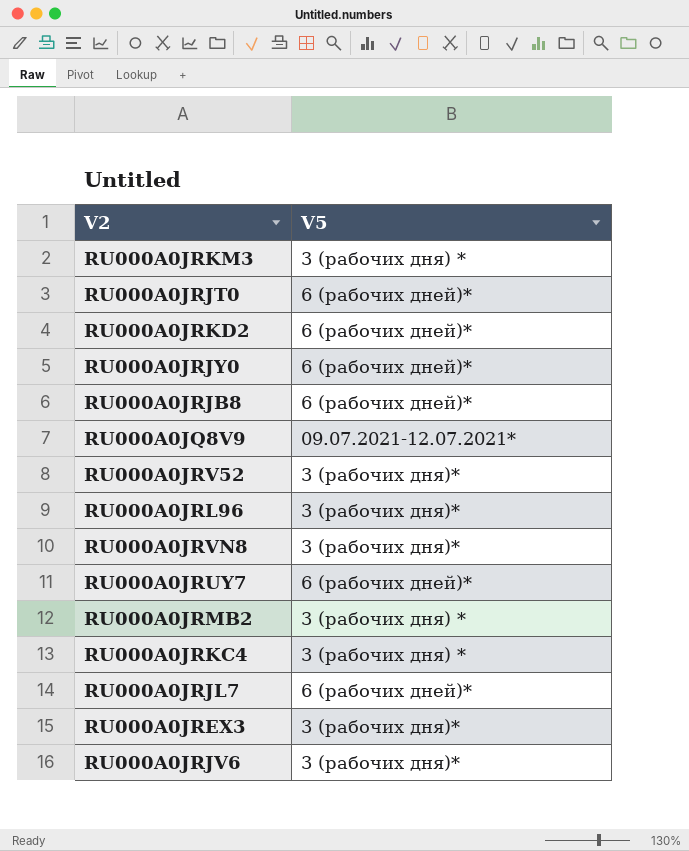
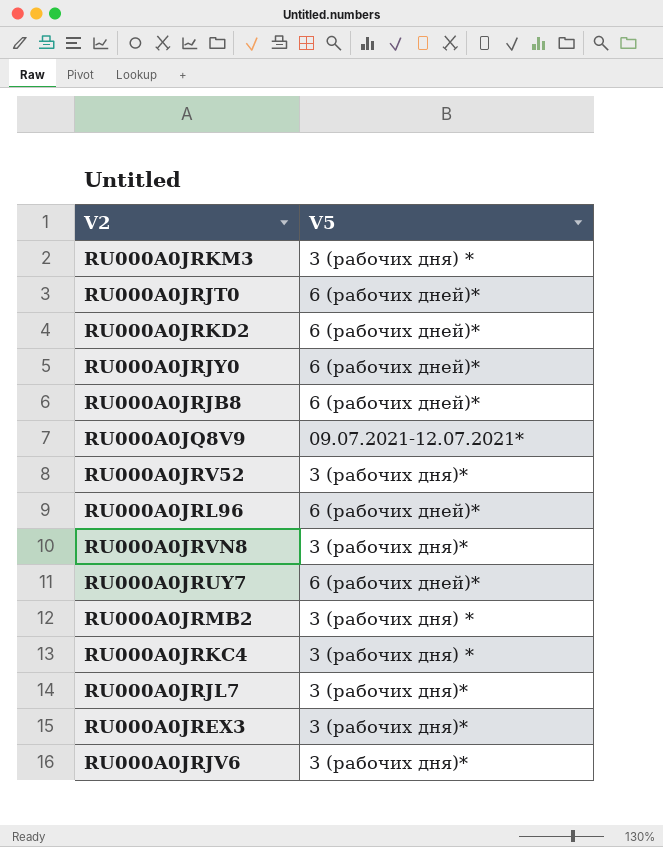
RU000A0JRL96 | V5: 3 (рабочих дня)* -> 6 (рабочих дней)*
RU000A0JRJL7 | V5: 6 (рабочих дней)* -> 3 (рабочих дня)*

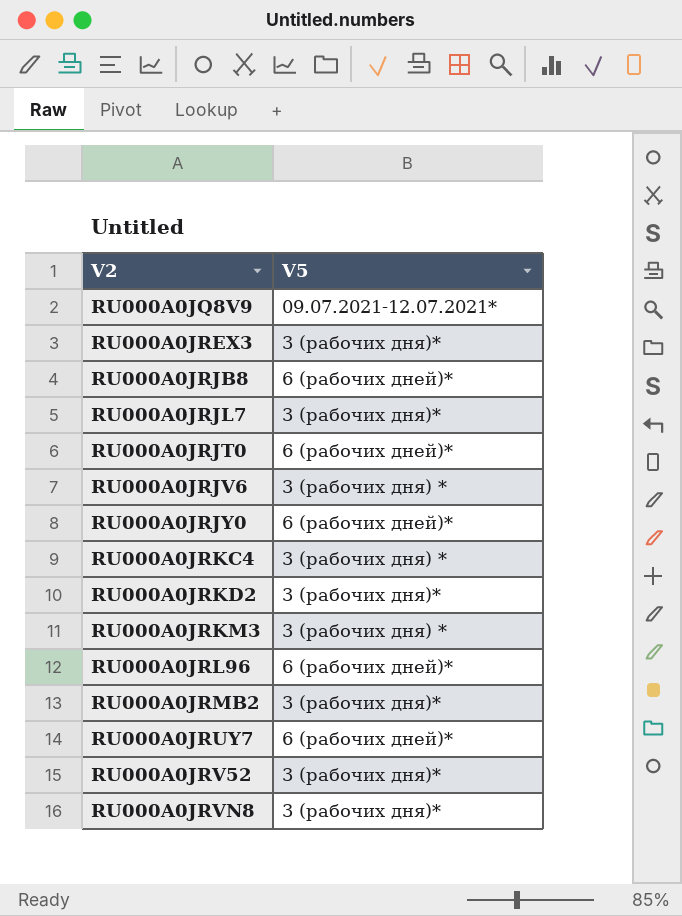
row order: none -> V2 ascending
RU000A0JRJV6 | V5: 3 (рабочих дня)* -> 3 (рабочих дня) *
RU000A0JRKD2 | V5: 6 (рабочих дней)* -> 3 (рабочих дня)*
RU000A0JRMB2 | V5: 3 (рабочих дня) * -> 3 (рабочих дня)*

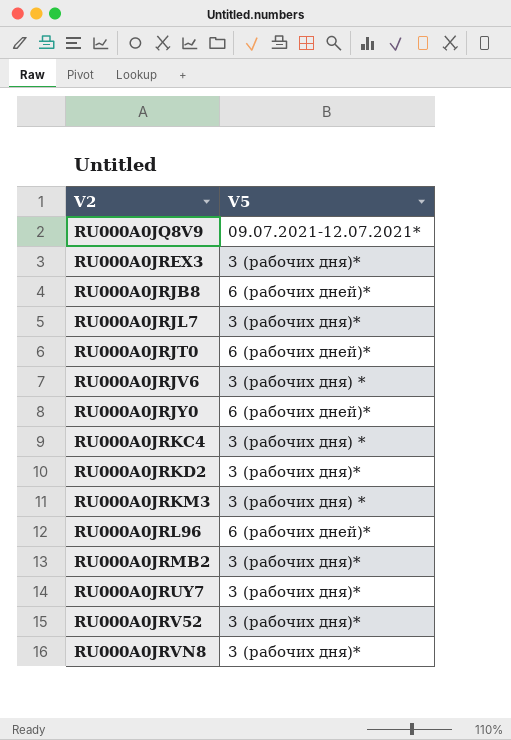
RU000A0JRUY7 | V5: 6 (рабочих дней)* -> 3 (рабочих дня)*

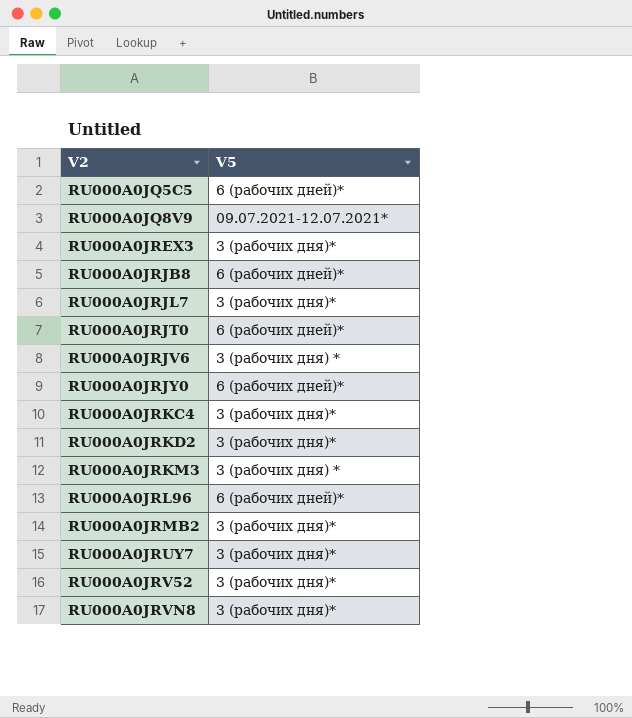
row RU000A0JQ5C5: none -> 6 (рабочих дней)*
RU000A0JRKC4 | V5: 3 (рабочих дня) * -> 3 (рабочих дня)*

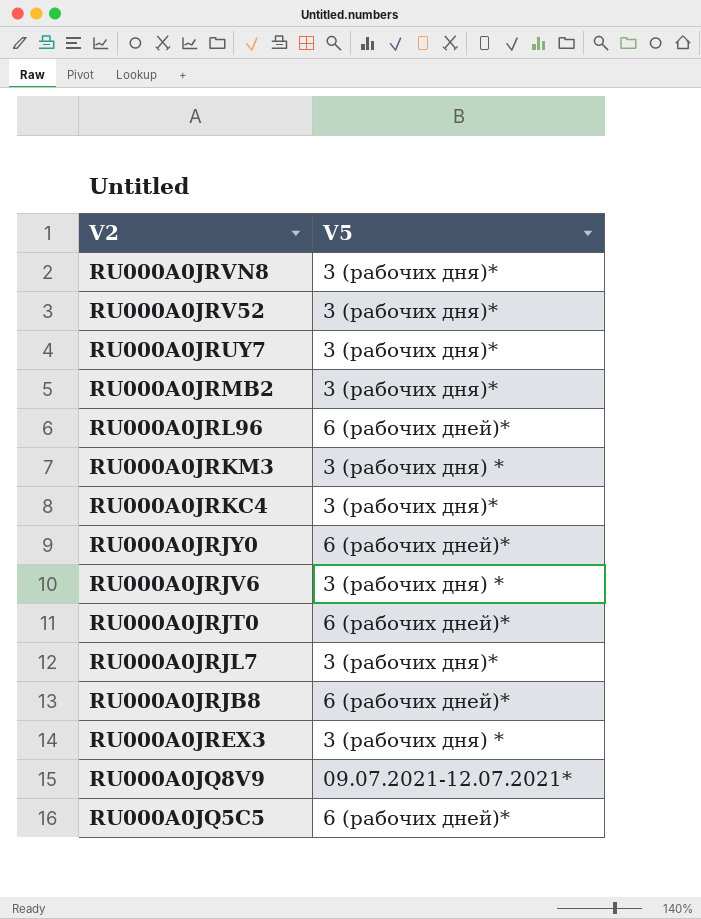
row order: V2 ascending -> V2 descending
row RU000A0JRKD2: 3 (рабочих дня)* -> none
RU000A0JREX3 | V5: 3 (рабочих дня)* -> 3 (рабочих дня) *

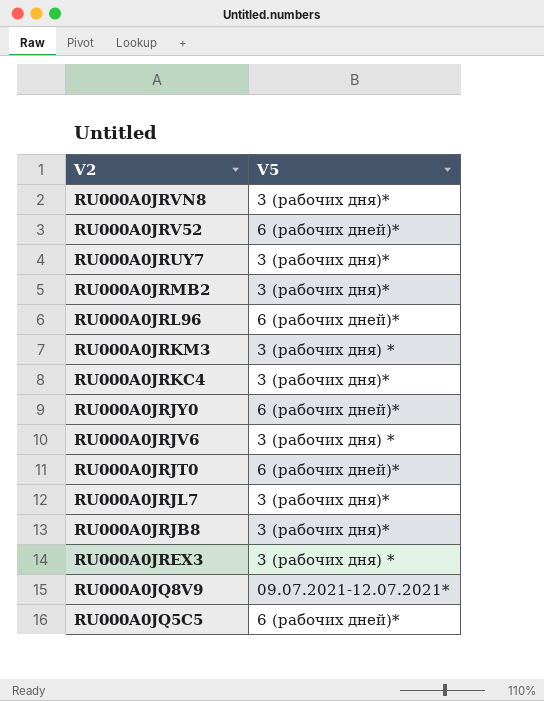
RU000A0JRV52 | V5: 3 (рабочих дня)* -> 6 (рабочих дней)*
RU000A0JRJB8 | V5: 6 (рабочих дней)* -> 3 (рабочих дня)*

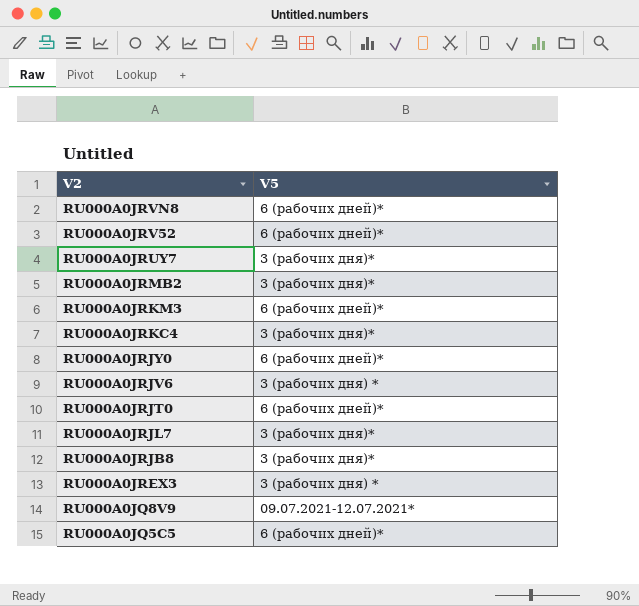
row RU000A0JRL96: 6 (рабочих дней)* -> none
RU000A0JRVN8 | V5: 3 (рабочих дня)* -> 6 (рабочих дней)*
RU000A0JRKM3 | V5: 3 (рабочих дня) * -> 6 (рабочих дней)*

